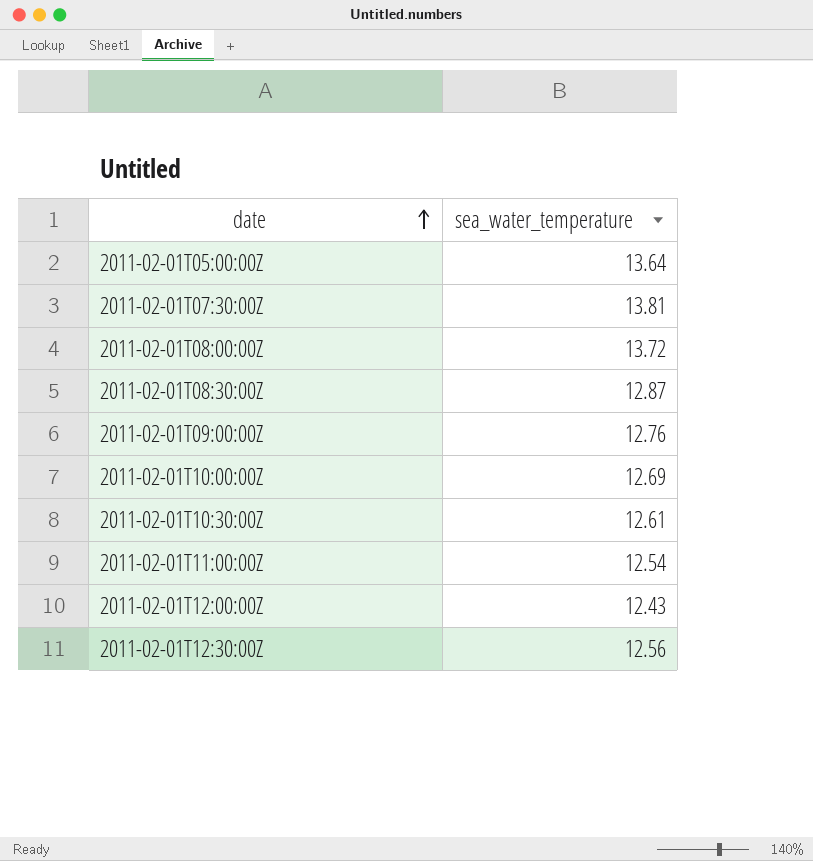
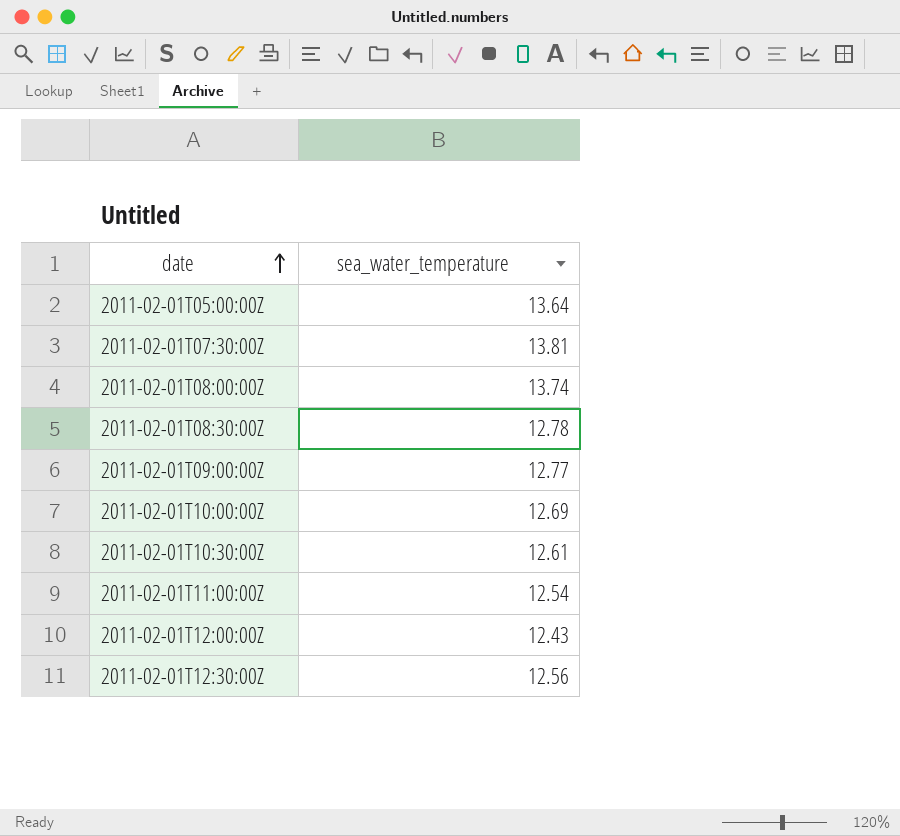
2011-02-01T08:00:00Z | sea_water_temperature: 13.72 -> 13.74
2011-02-01T08:30:00Z | sea_water_temperature: 12.87 -> 12.78
2011-02-01T09:00:00Z | sea_water_temperature: 12.76 -> 12.77

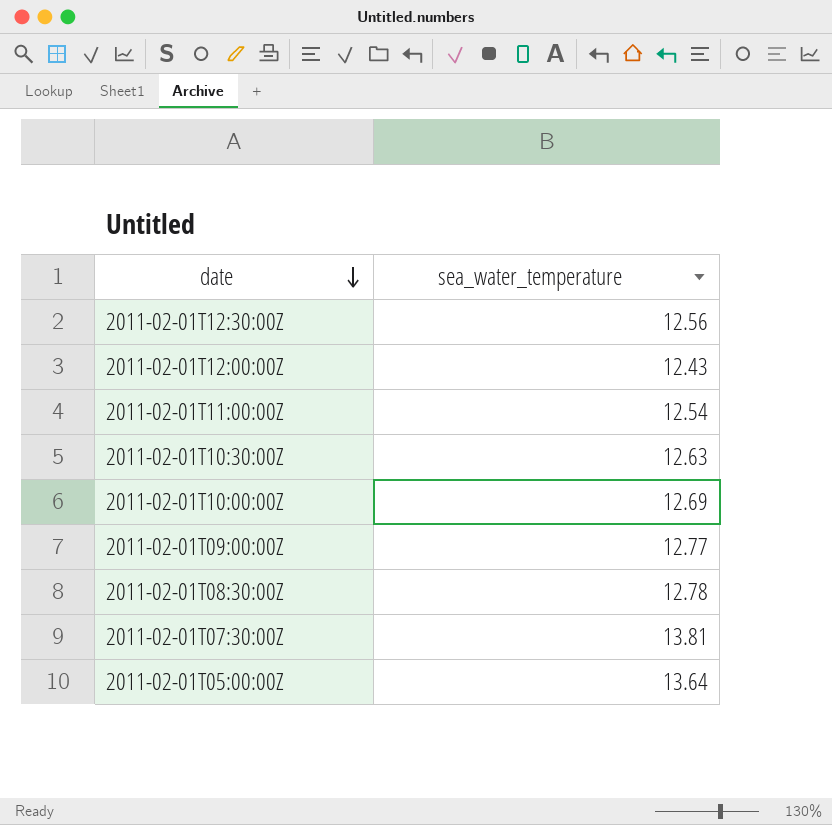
row order: date ascending -> date descending
row 2011-02-01T08:00:00Z: 13.74 -> none
2011-02-01T10:30:00Z | sea_water_temperature: 12.61 -> 12.63

